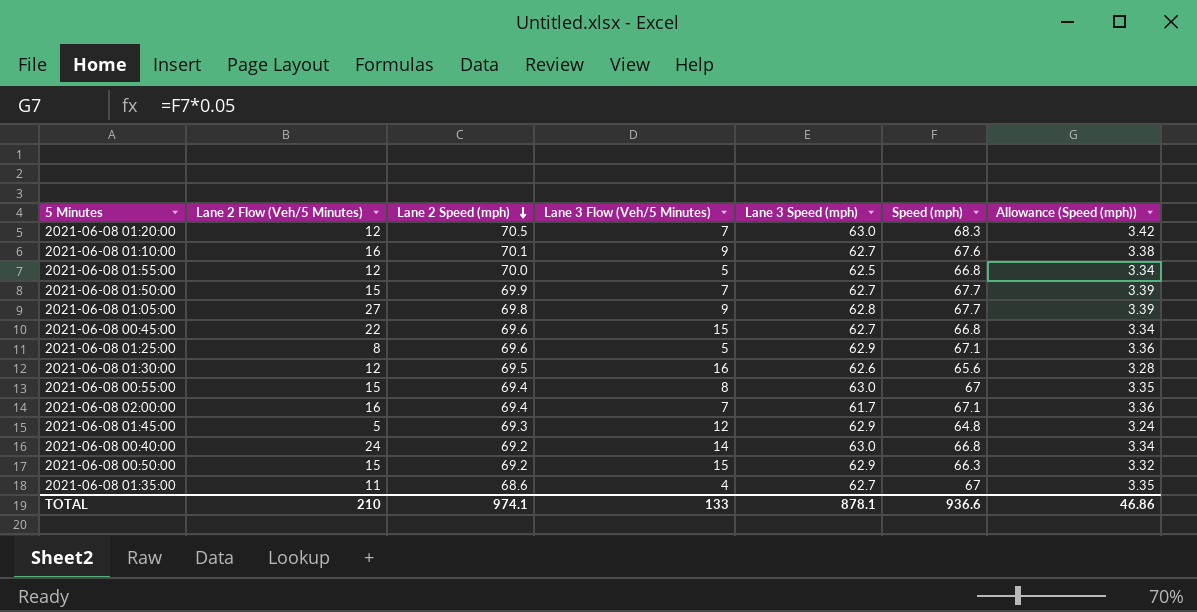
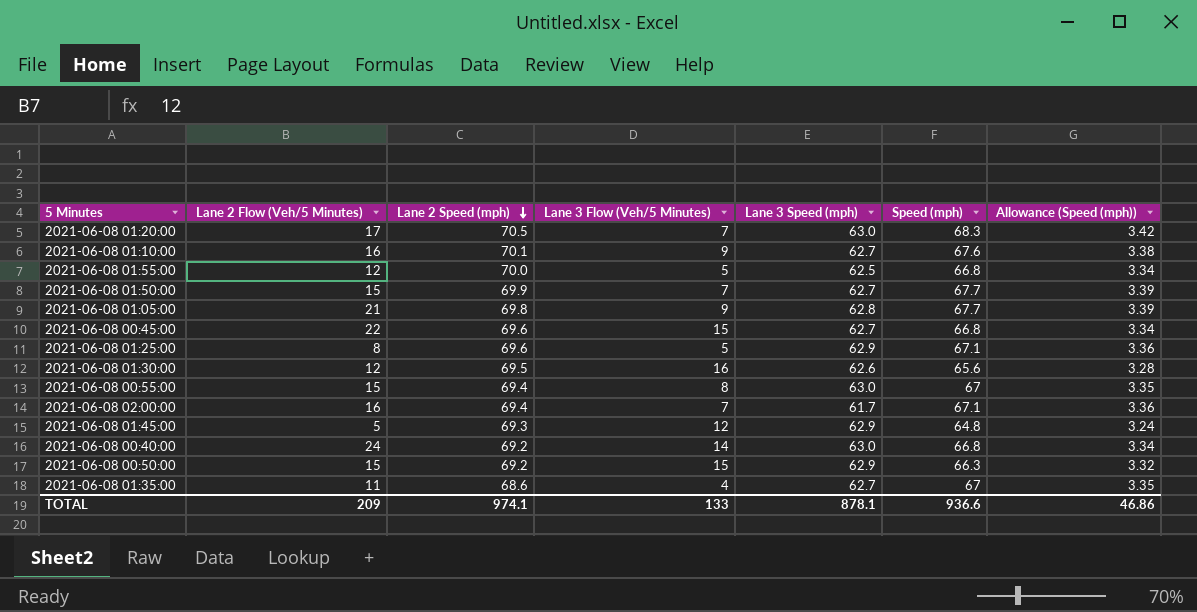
2021-06-08 01:20:00 | Lane 2 Flow (Veh/5 Minutes): 12 -> 17
2021-06-08 01:05:00 | Lane 2 Flow (Veh/5 Minutes): 27 -> 21
TOTAL | Lane 2 Flow (Veh/5 Minutes): 210 -> 209

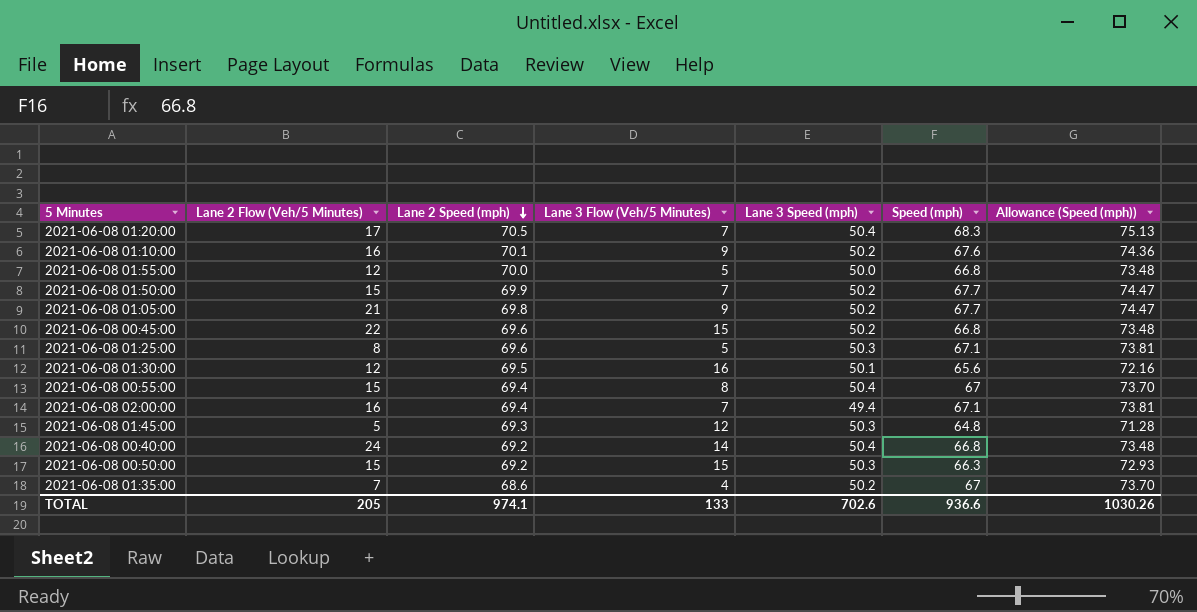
column Allowance (Speed (mph)) | formula: [Speed (mph)] * 0.05 -> [Speed (mph)] * 1.1
2021-06-08 01:20:00 | Lane 3 Speed (mph): 63.0 -> 50.4
2021-06-08 01:10:00 | Lane 3 Speed (mph): 62.7 -> 50.2
2021-06-08 01:55:00 | Lane 3 Speed (mph): 62.5 -> 50.0
2021-06-08 01:50:00 | Lane 3 Speed (mph): 62.7 -> 50.2
2021-06-08 01:05:00 | Lane 3 Speed (mph): 62.8 -> 50.2
2021-06-08 00:45:00 | Lane 3 Speed (mph): 62.7 -> 50.2
2021-06-08 01:25:00 | Lane 3 Speed (mph): 62.9 -> 50.3
2021-06-08 01:30:00 | Lane 3 Speed (mph): 62.6 -> 50.1
2021-06-08 00:55:00 | Lane 3 Speed (mph): 63.0 -> 50.4
2021-06-08 02:00:00 | Lane 3 Speed (mph): 61.7 -> 49.4
2021-06-08 01:45:00 | Lane 3 Speed (mph): 62.9 -> 50.3
2021-06-08 00:40:00 | Lane 3 Speed (mph): 63.0 -> 50.4
2021-06-08 00:50:00 | Lane 3 Speed (mph): 62.9 -> 50.3
2021-06-08 01:35:00 | Lane 2 Flow (Veh/5 Minutes): 11 -> 7
2021-06-08 01:35:00 | Lane 3 Speed (mph): 62.7 -> 50.2
TOTAL | Lane 2 Flow (Veh/5 Minutes): 209 -> 205
TOTAL | Lane 3 Speed (mph): 878.1 -> 702.6
TOTAL | Allowance (Speed (mph)): 46.86 -> 1030.26

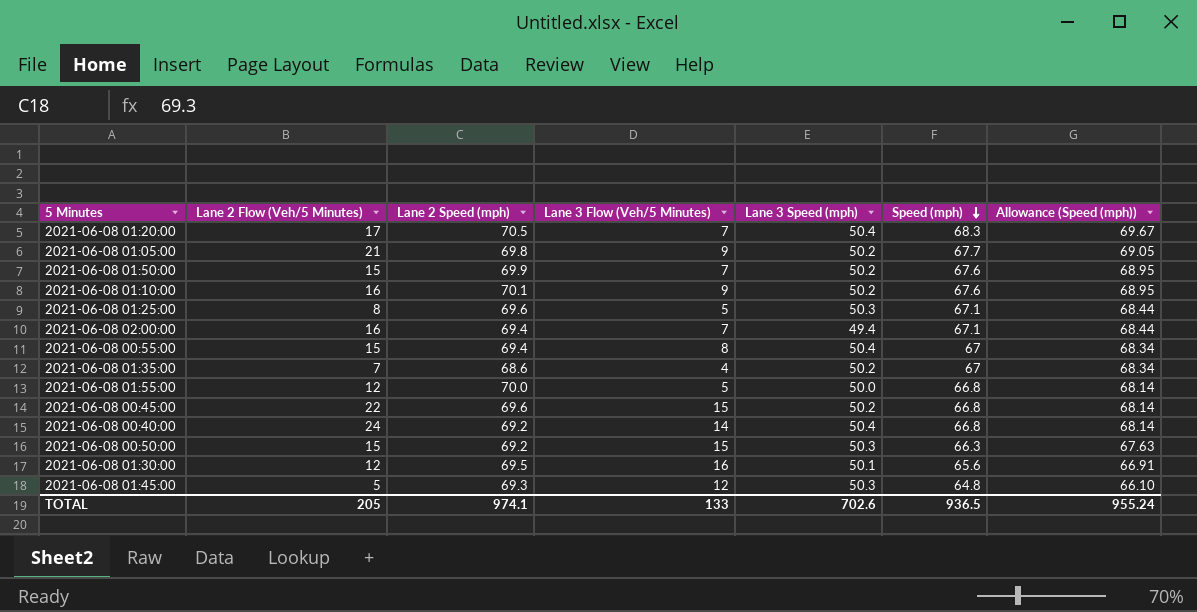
row order: Lane 2 Speed (mph) descending -> Speed (mph) descending
column Allowance (Speed (mph)) | formula: [Speed (mph)] * 1.1 -> [Speed (mph)] * 1.02
2021-06-08 01:50:00 | Speed (mph): 67.7 -> 67.6
TOTAL | Speed (mph): 936.6 -> 936.5
TOTAL | Allowance (Speed (mph)): 1030.26 -> 955.24

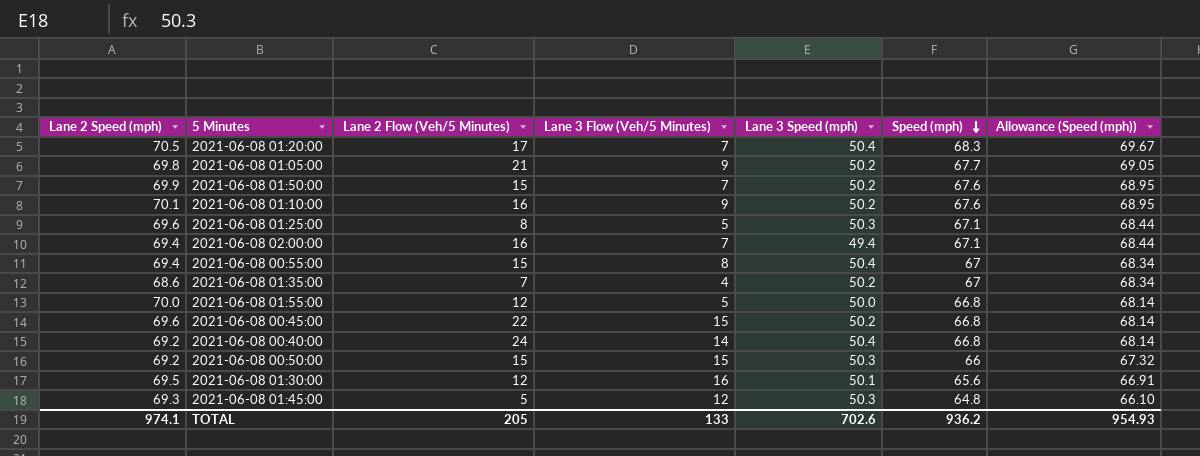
column Lane 2 Speed (mph) | position: 3 -> 1
2021-06-08 00:50:00 | Speed (mph): 66.3 -> 66
2021-06-08 00:50:00 | Allowance (Speed (mph)): 67.63 -> 67.32
TOTAL | Speed (mph): 936.5 -> 936.2
TOTAL | Allowance (Speed (mph)): 955.24 -> 954.93

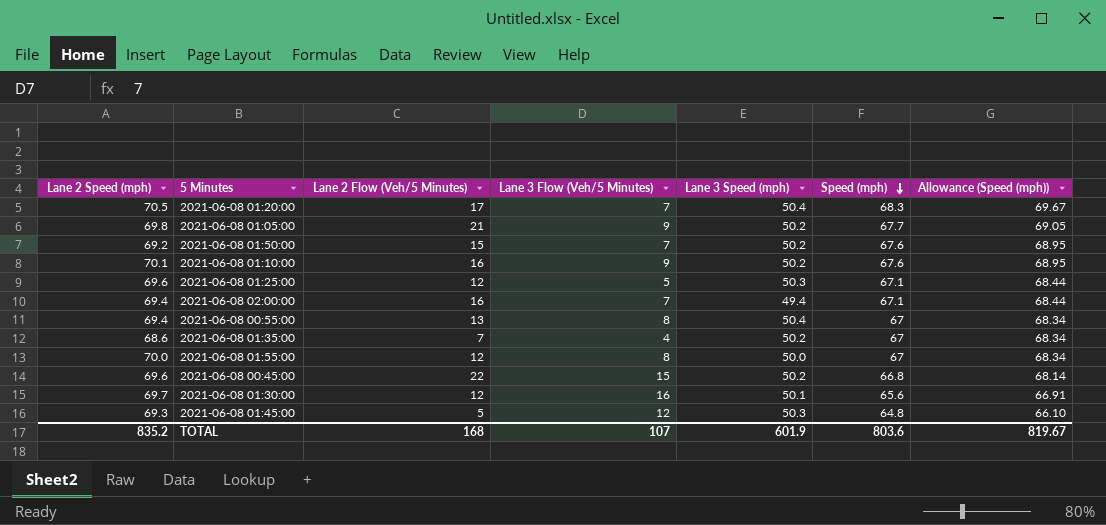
row 2021-06-08 00:40:00: 69.2 | 24 | 14 | 50.4 | 66.8 | 68.14 -> none
row 2021-06-08 00:50:00: 69.2 | 15 | 15 | 50.3 | 66 | 67.32 -> none
2021-06-08 01:50:00 | Lane 2 Speed (mph): 69.9 -> 69.2
2021-06-08 01:25:00 | Lane 2 Flow (Veh/5 Minutes): 8 -> 12
2021-06-08 00:55:00 | Lane 2 Flow (Veh/5 Minutes): 15 -> 13
2021-06-08 01:55:00 | Lane 3 Flow (Veh/5 Minutes): 5 -> 8
2021-06-08 01:55:00 | Speed (mph): 66.8 -> 67
2021-06-08 01:55:00 | Allowance (Speed (mph)): 68.14 -> 68.34
2021-06-08 01:30:00 | Lane 2 Speed (mph): 69.5 -> 69.7
TOTAL | Lane 2 Speed (mph): 974.1 -> 835.2
TOTAL | Lane 2 Flow (Veh/5 Minutes): 205 -> 168
TOTAL | Lane 3 Flow (Veh/5 Minutes): 133 -> 107
TOTAL | Lane 3 Speed (mph): 702.6 -> 601.9
TOTAL | Speed (mph): 936.2 -> 803.6
TOTAL | Allowance (Speed (mph)): 954.93 -> 819.67

